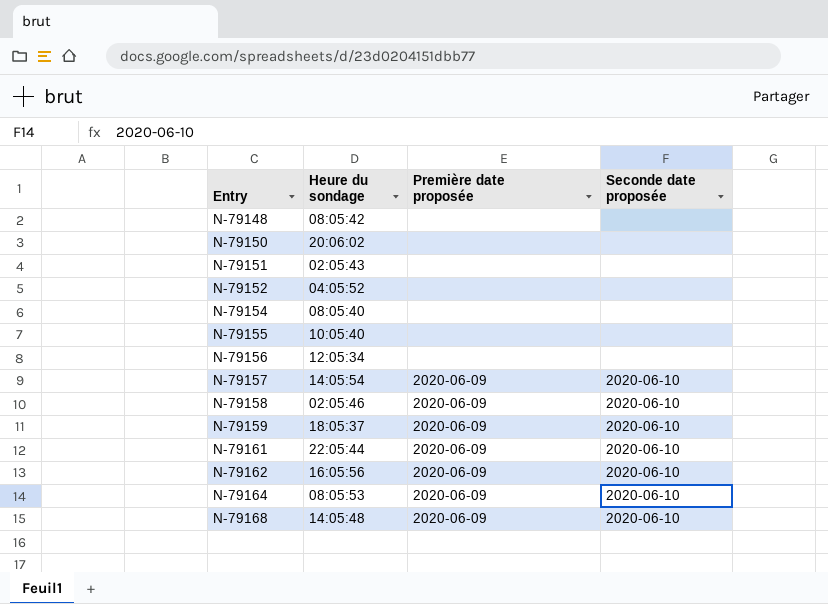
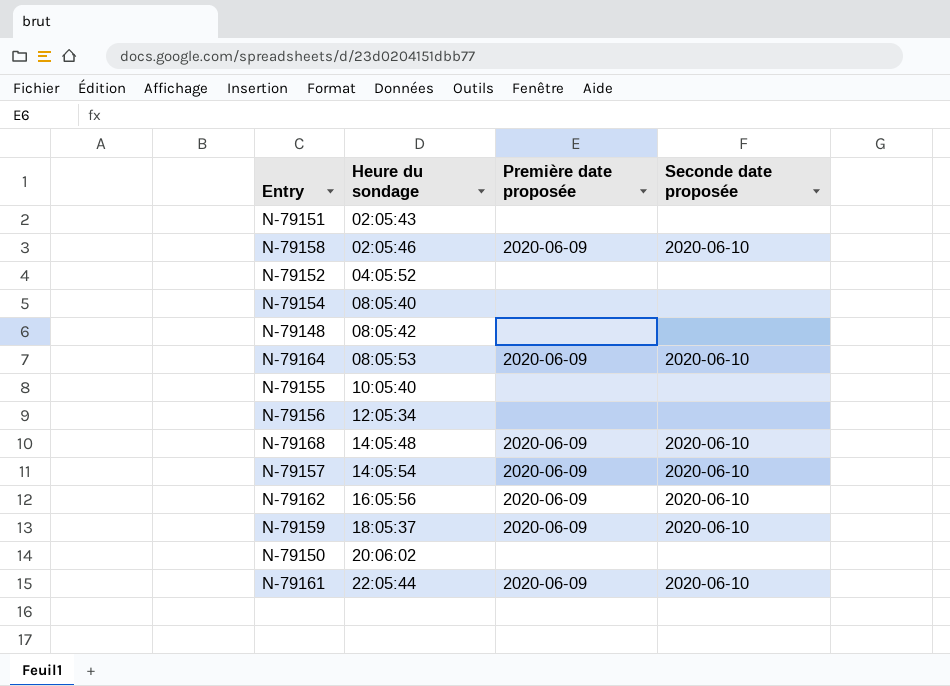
row order: Entry ascending -> Heure du sondage ascending

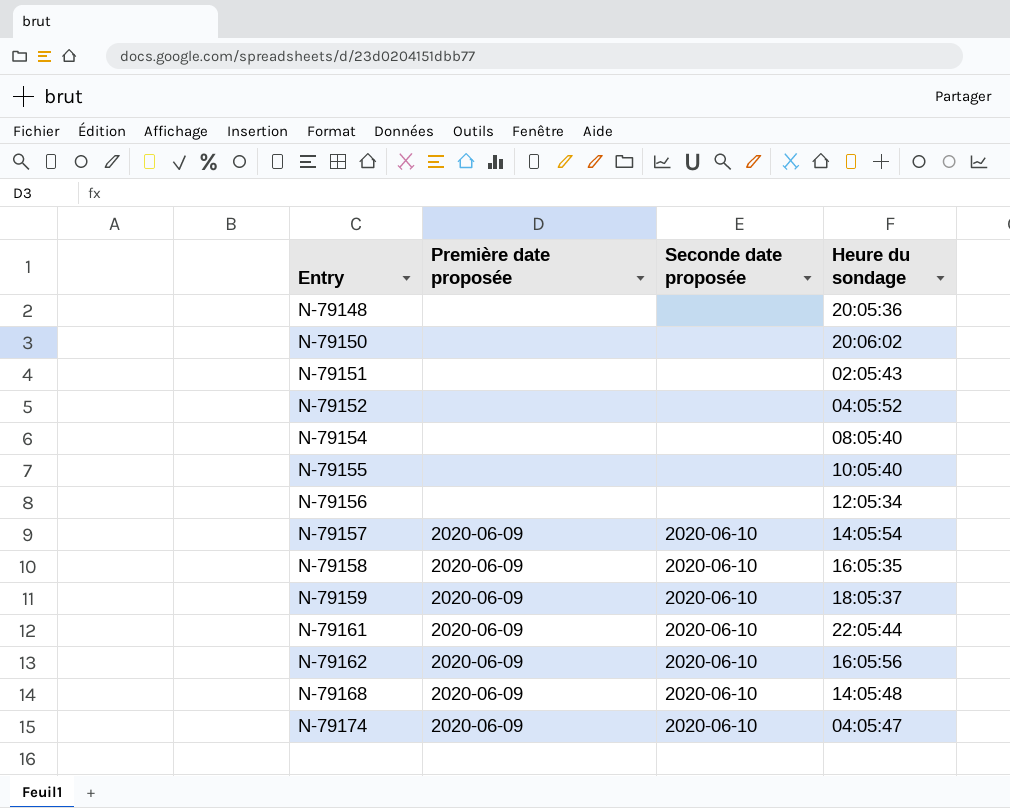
row order: Heure du sondage ascending -> Entry ascending
column Heure du sondage | position: 2 -> 4
row N-79164: 08:05:53 | 2020-06-09 | 2020-06-10 -> none
N-79148 | Heure du sondage: 08:05:42 -> 20:05:36
N-79158 | Heure du sondage: 02:05:46 -> 16:05:35
row N-79174: none -> 2020-06-09 | 2020-06-10 | 04:05:47

